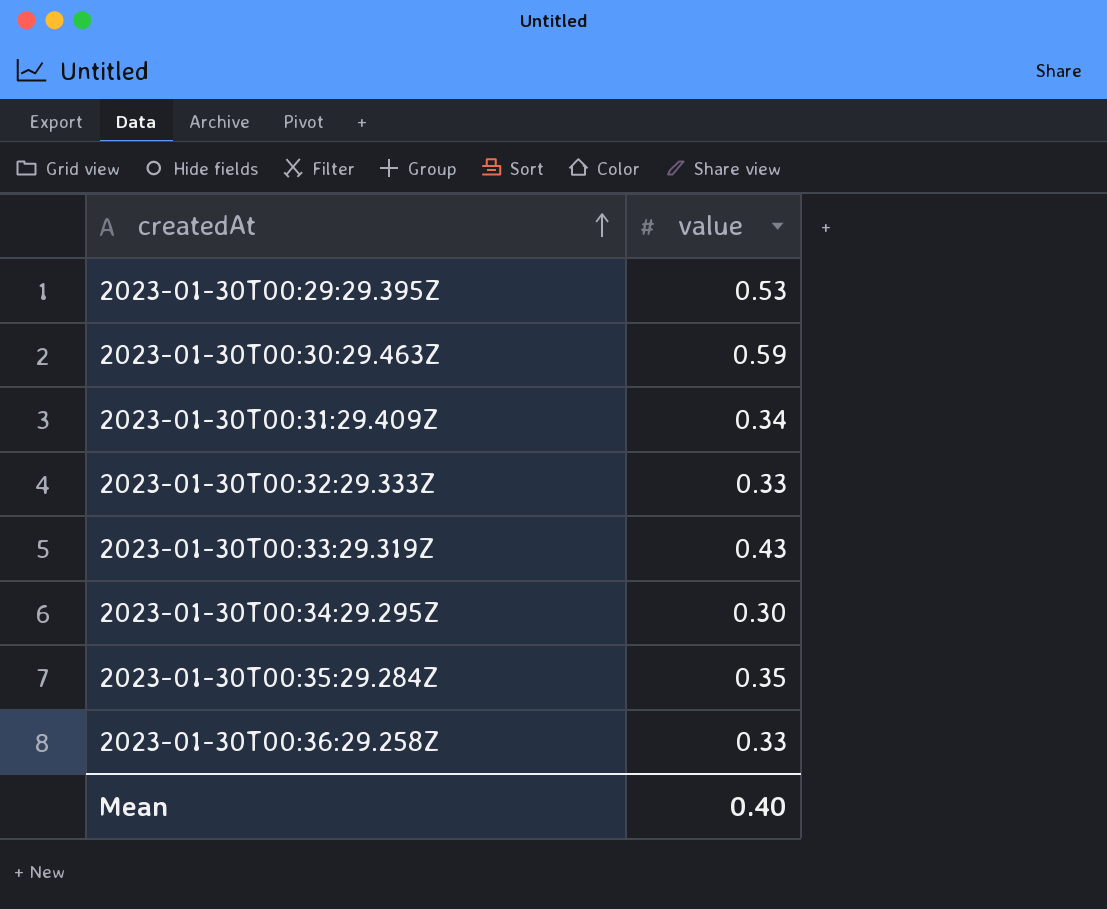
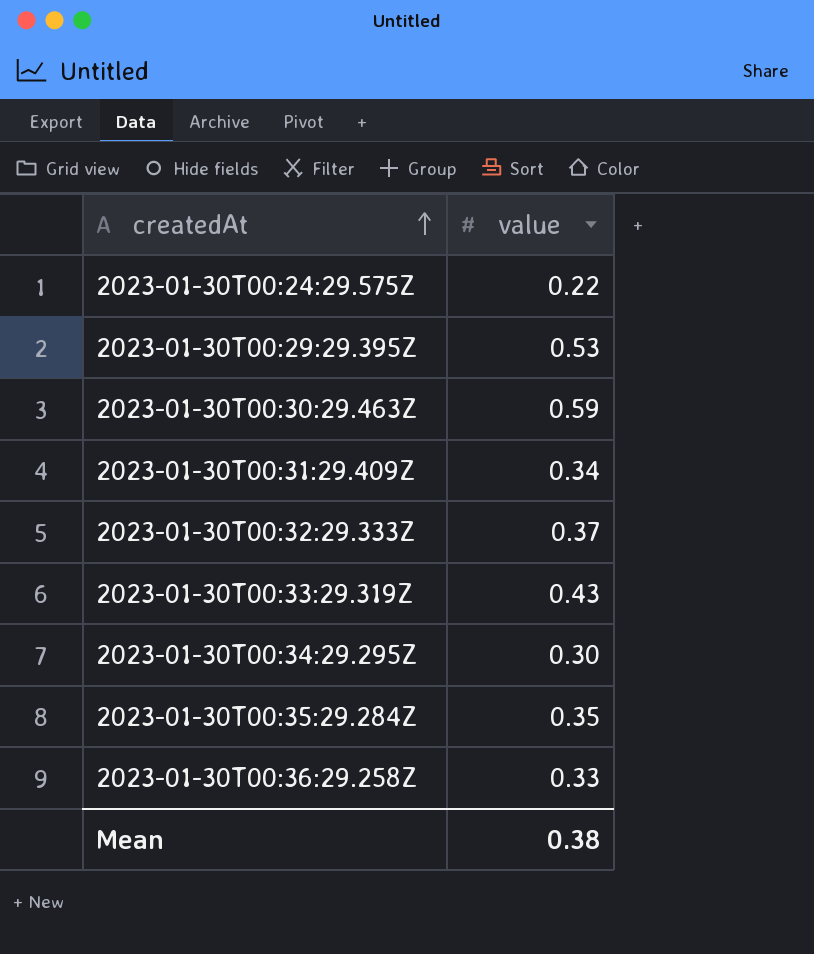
row 2023-01-30T00:24:29.575Z: none -> 0.22
2023-01-30T00:32:29.333Z | value: 0.33 -> 0.37
Mean | value: 0.40 -> 0.38

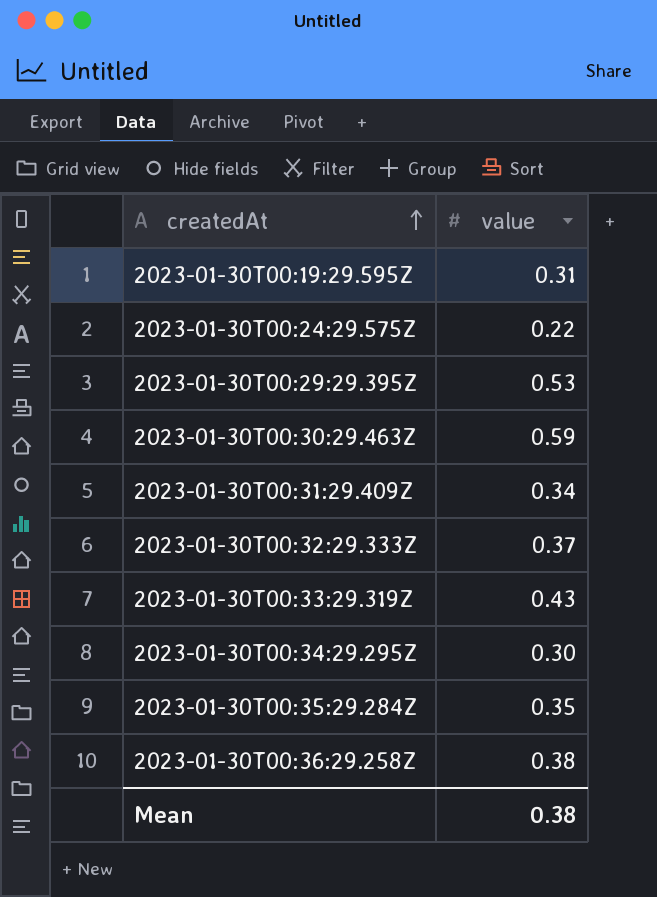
row 2023-01-30T00:19:29.595Z: none -> 0.31
2023-01-30T00:36:29.258Z | value: 0.33 -> 0.38

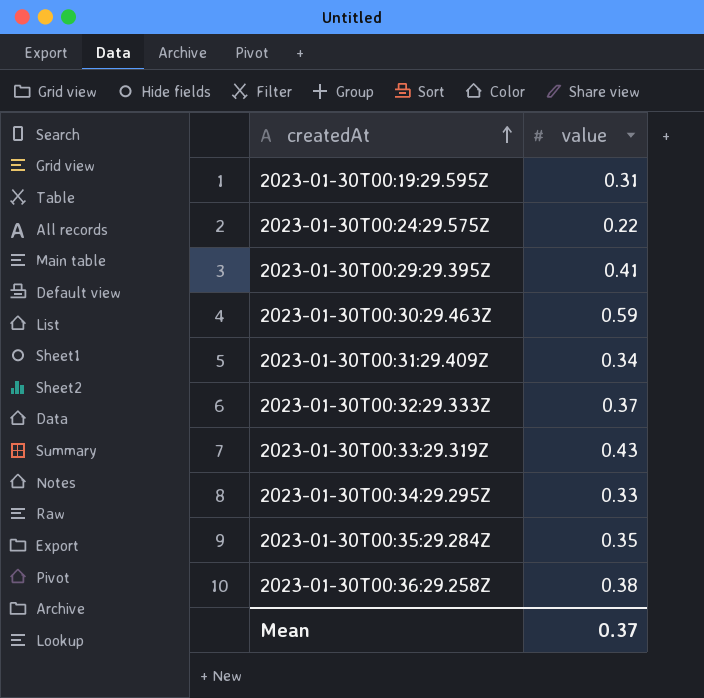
2023-01-30T00:29:29.395Z | value: 0.53 -> 0.41
2023-01-30T00:34:29.295Z | value: 0.30 -> 0.33
Mean | value: 0.38 -> 0.37

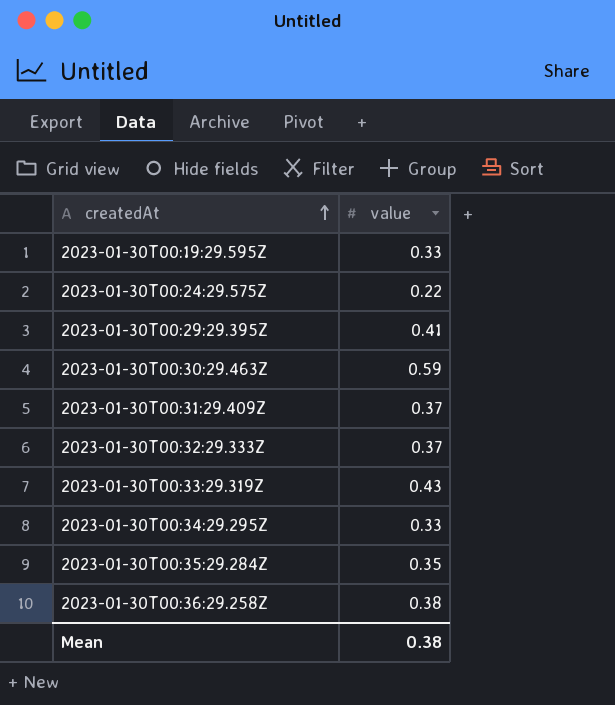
2023-01-30T00:19:29.595Z | value: 0.31 -> 0.33
2023-01-30T00:31:29.409Z | value: 0.34 -> 0.37
Mean | value: 0.37 -> 0.38

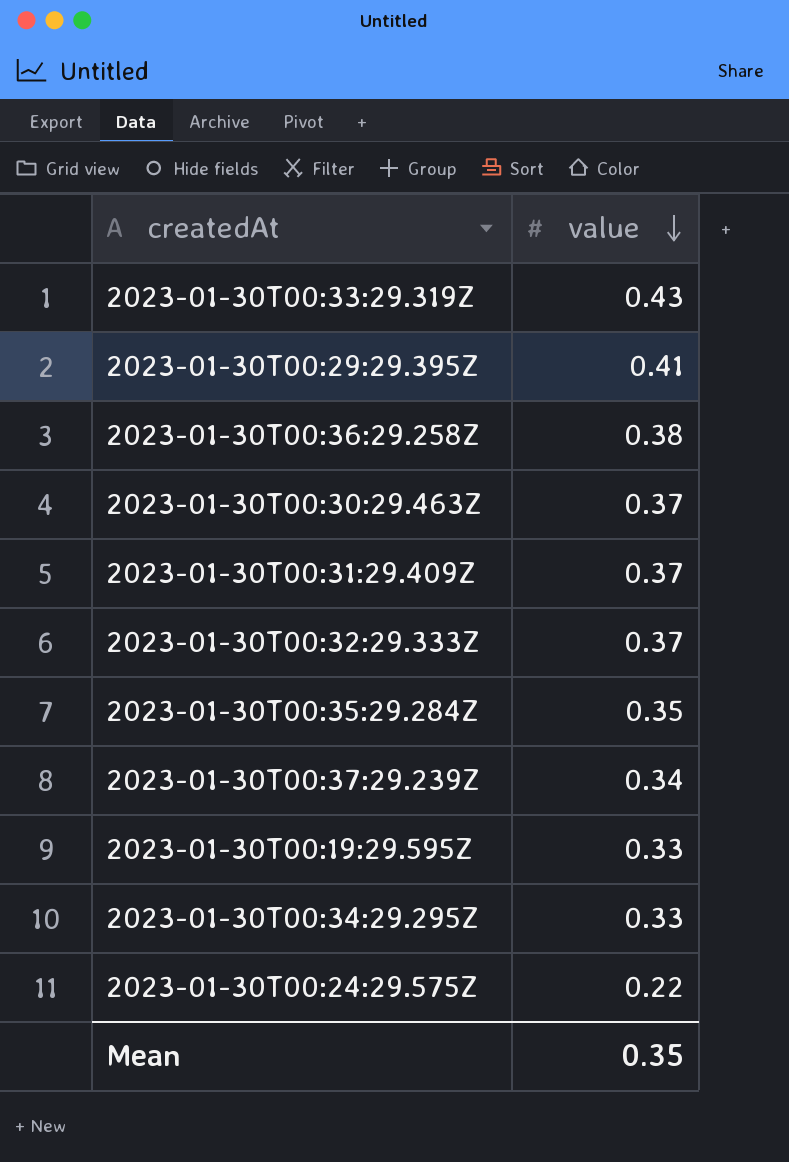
row order: createdAt ascending -> value descending
2023-01-30T00:30:29.463Z | value: 0.59 -> 0.37
row 2023-01-30T00:37:29.239Z: none -> 0.34
Mean | value: 0.38 -> 0.35

